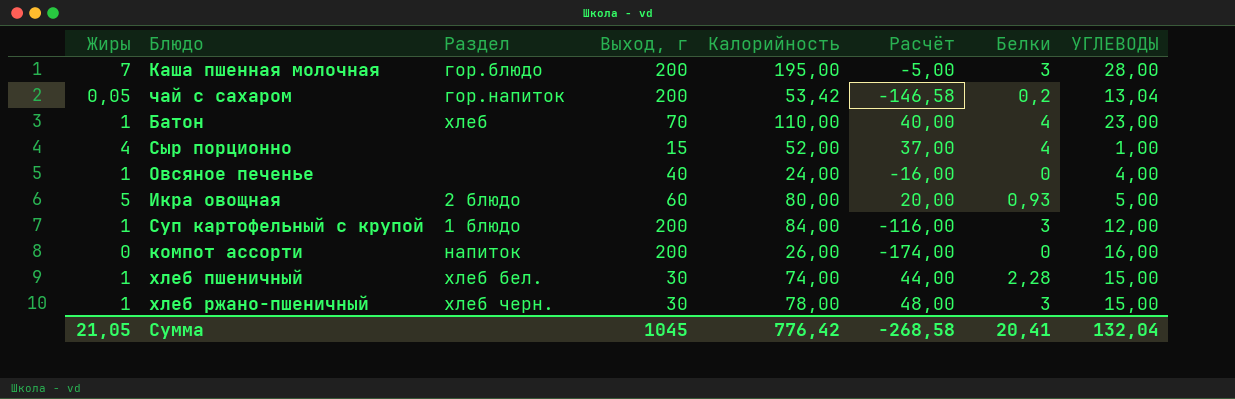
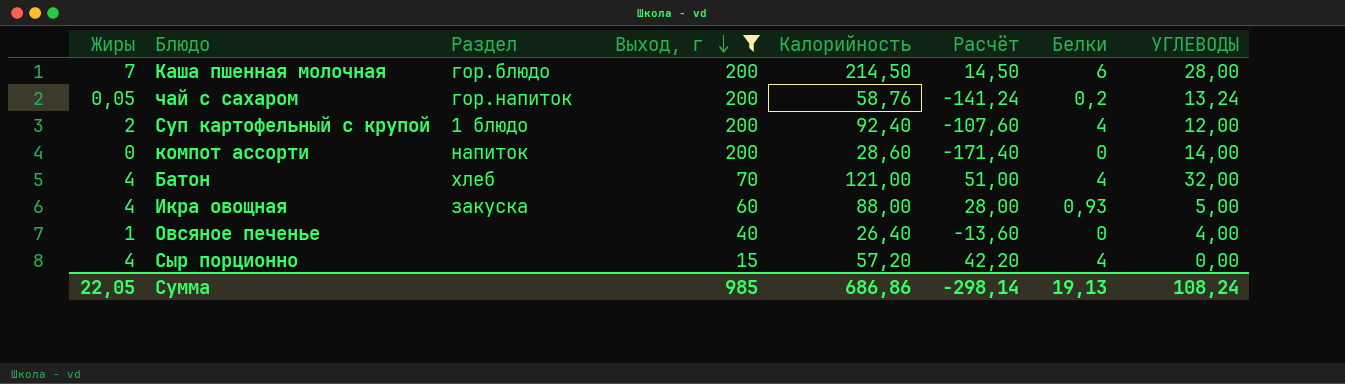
filter: none -> Выход, г != 30
row order: none -> Выход, г descending
Каша пшенная молочная | Калорийность: 195,00 -> 214,50
Каша пшенная молочная | Расчёт: -5,00 -> 14,50
Каша пшенная молочная | Белки: 3 -> 6
чай с сахаром | Калорийность: 53,42 -> 58,76
чай с сахаром | Расчёт: -146,58 -> -141,24
чай с сахаром | УГЛЕВОДЫ: 13,04 -> 13,24
Суп картофельный с крупой | Жиры: 1 -> 2
Суп картофельный с крупой | Калорийность: 84,00 -> 92,40
Суп картофельный с крупой | Расчёт: -116,00 -> -107,60
Суп картофельный с крупой | Белки: 3 -> 4
компот ассорти | Калорийность: 26,00 -> 28,60
компот ассорти | Расчёт: -174,00 -> -171,40
компот ассорти | УГЛЕВОДЫ: 16,00 -> 14,00
Батон | Жиры: 1 -> 4
Батон | Калорийность: 110,00 -> 121,00
Батон | Расчёт: 40,00 -> 51,00
Батон | УГЛЕВОДЫ: 23,00 -> 32,00
Икра овощная | Жиры: 5 -> 4
Икра овощная | Раздел: 2 блюдо -> закуска
Икра овощная | Калорийность: 80,00 -> 88,00
Икра овощная | Расчёт: 20,00 -> 28,00
Овсяное печенье | Калорийность: 24,00 -> 26,40
Овсяное печенье | Расчёт: -16,00 -> -13,60
Сыр порционно | Калорийность: 52,00 -> 57,20
Сыр порционно | Расчёт: 37,00 -> 42,20
Сыр порционно | УГЛЕВОДЫ: 1,00 -> 0,00
Сумма | Жиры: 21,05 -> 22,05
Сумма | Выход, г: 1045 -> 985
Сумма | Калорийность: 776,42 -> 686,86
Сумма | Расчёт: -268,58 -> -298,14
Сумма | Белки: 20,41 -> 19,13
Сумма | УГЛЕВОДЫ: 132,04 -> 108,24

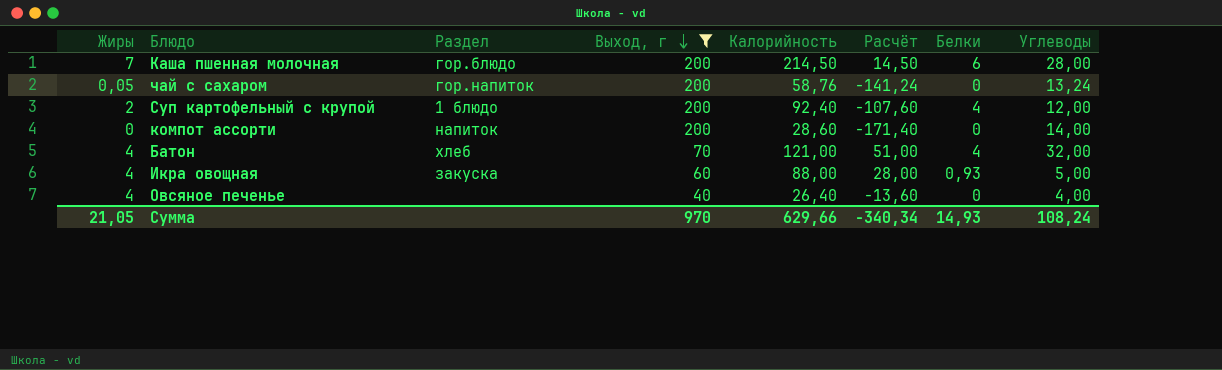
column name: УГЛЕВОДЫ -> Углеводы
row Сыр порционно: 4 | none | 15 | 57,20 | 42,20 | 4 | 0,00 -> none
чай с сахаром | Белки: 0,2 -> 0
Овсяное печенье | Жиры: 1 -> 4
Сумма | Жиры: 22,05 -> 21,05
Сумма | Выход, г: 985 -> 970
Сумма | Калорийность: 686,86 -> 629,66
Сумма | Расчёт: -298,14 -> -340,34
Сумма | Белки: 19,13 -> 14,93

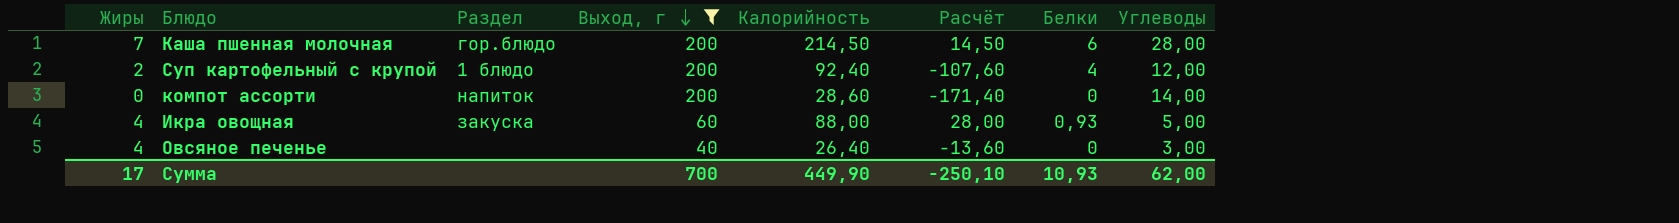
row чай с сахаром: 0,05 | гор.напиток | 200 | 58,76 | -141,24 | 0 | 13,24 -> none
row Батон: 4 | хлеб | 70 | 121,00 | 51,00 | 4 | 32,00 -> none
Овсяное печенье | Углеводы: 4,00 -> 3,00
Сумма | Жиры: 21,05 -> 17
Сумма | Выход, г: 970 -> 700
Сумма | Калорийность: 629,66 -> 449,90
Сумма | Расчёт: -340,34 -> -250,10
Сумма | Белки: 14,93 -> 10,93
Сумма | Углеводы: 108,24 -> 62,00

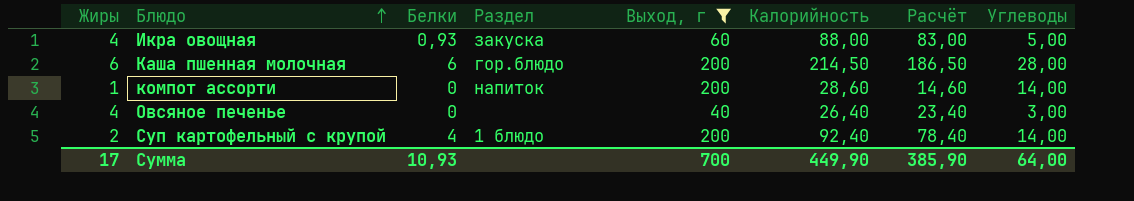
row order: Выход, г descending -> Блюдо ascending
column Белки | position: 7 -> 3
column Расчёт | formula: [Калорийность] - [Выход, г] -> [Калорийность] - [Углеводы]
Каша пшенная молочная | Жиры: 7 -> 6
компот ассорти | Жиры: 0 -> 1
Суп картофельный с крупой | Углеводы: 12,00 -> 14,00
Сумма | Расчёт: -250,10 -> 385,90
Сумма | Углеводы: 62,00 -> 64,00

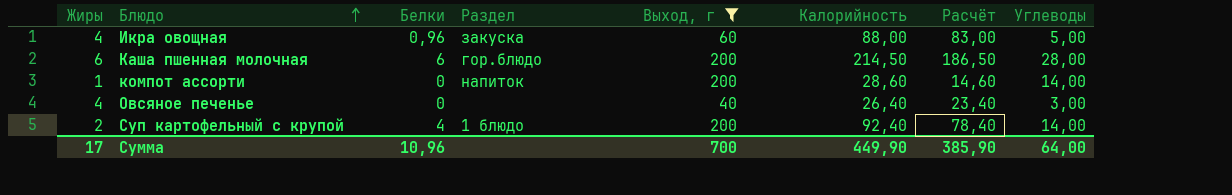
Икра овощная | Белки: 0,93 -> 0,96
Сумма | Белки: 10,93 -> 10,96

